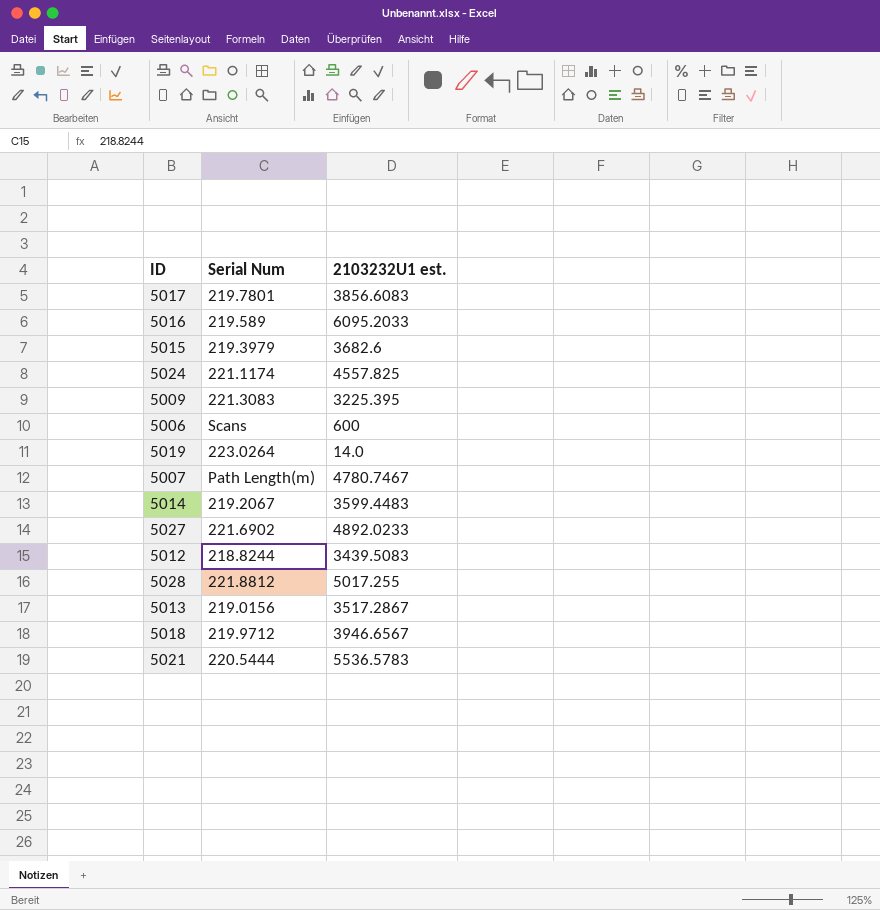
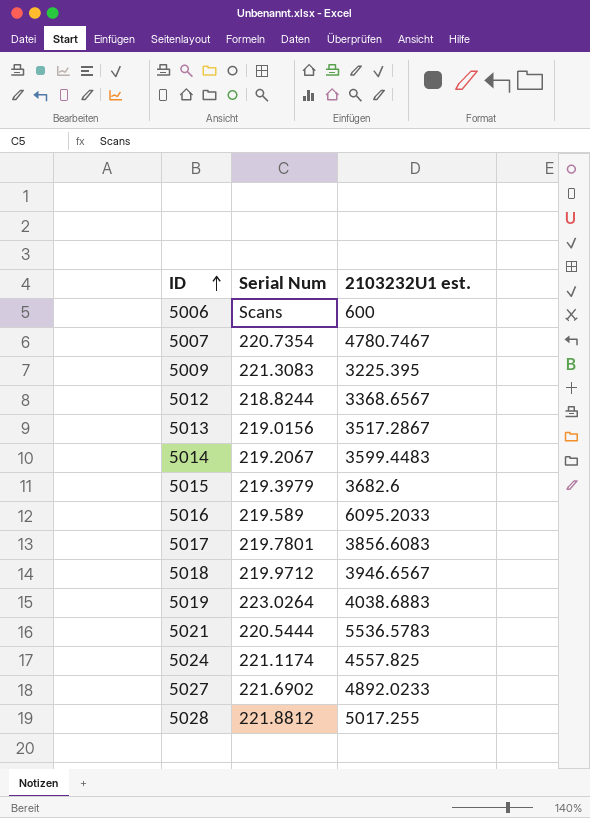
row order: none -> ID ascending
5007 | Serial Num: Path Length(m) -> 220.7354
5012 | 2103232U1 est.: 3439.5083 -> 3368.6567
5019 | 2103232U1 est.: 14.0 -> 4038.6883

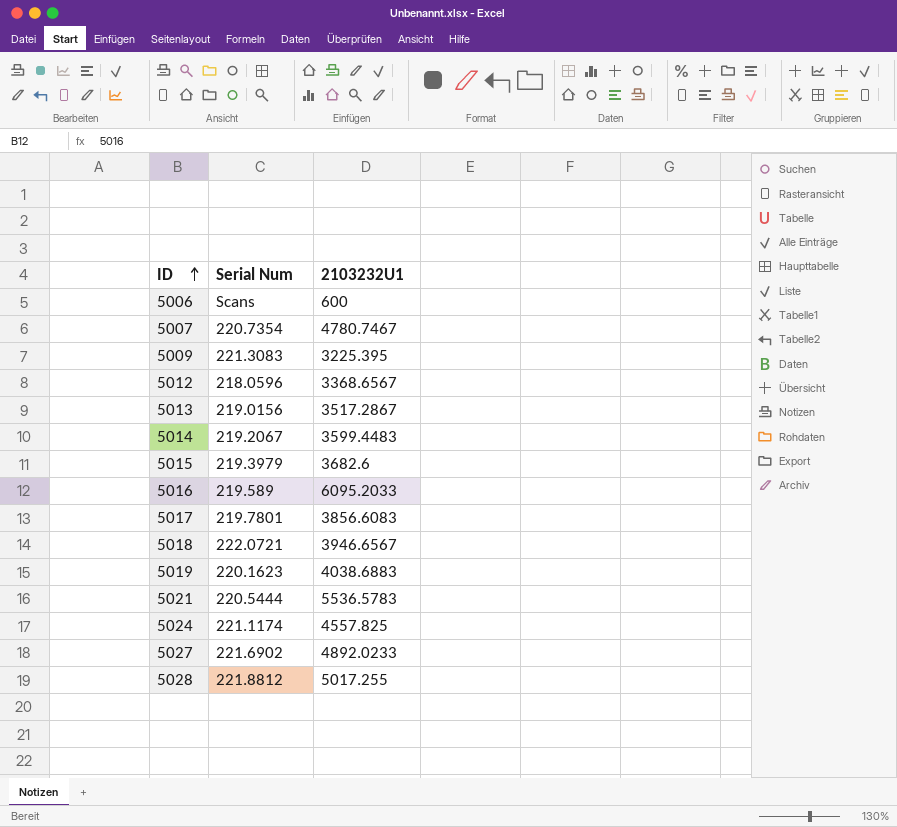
column name: 2103232U1 est. -> 2103232U1
5012 | Serial Num: 218.8244 -> 218.0596
5018 | Serial Num: 219.9712 -> 222.0721
5019 | Serial Num: 223.0264 -> 220.1623

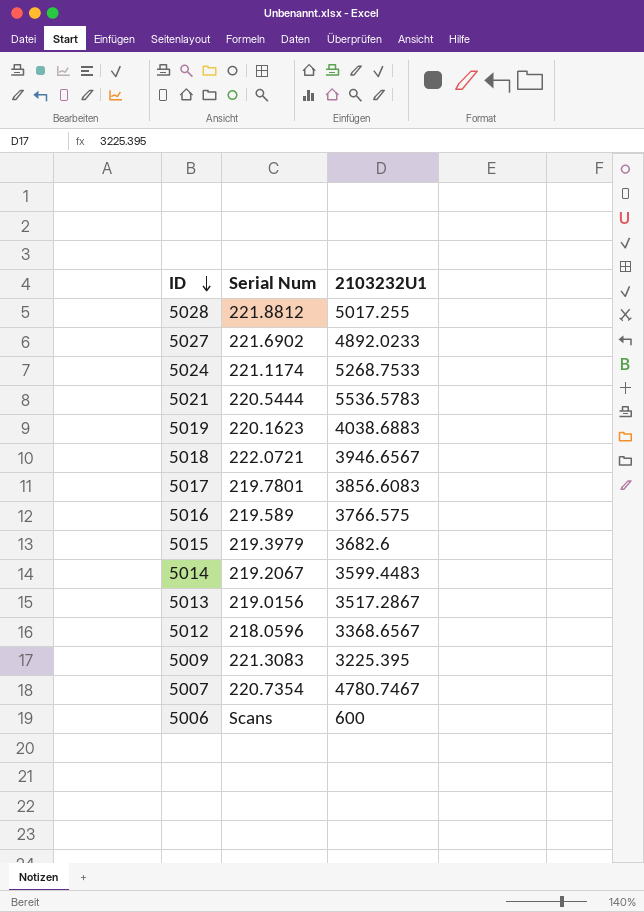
row order: ID ascending -> ID descending
5024 | 2103232U1: 4557.825 -> 5268.7533
5016 | 2103232U1: 6095.2033 -> 3766.575

